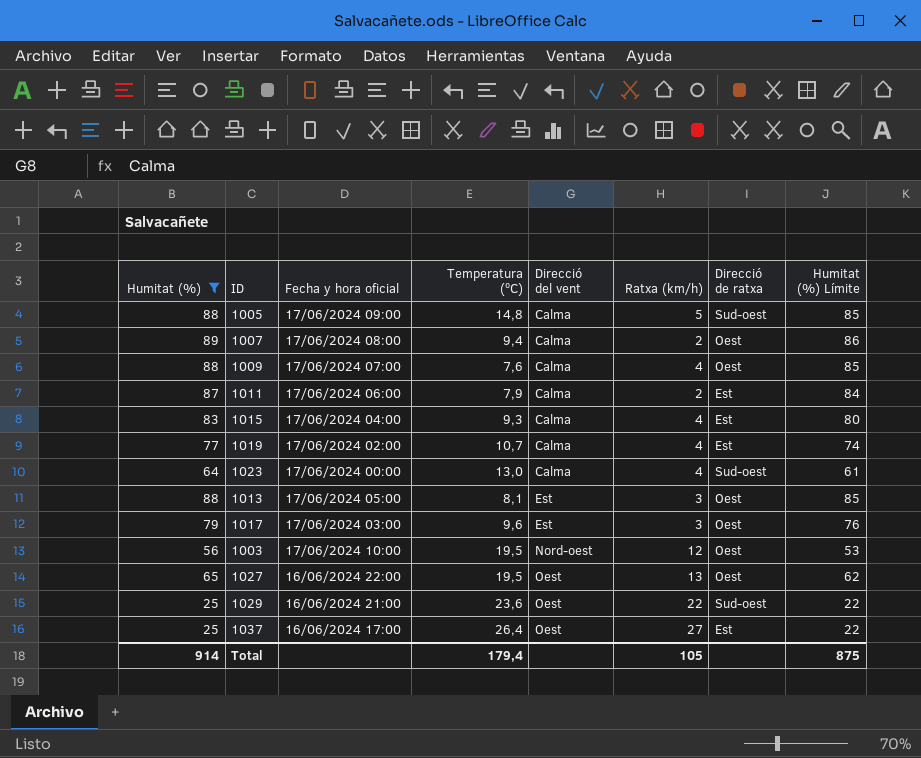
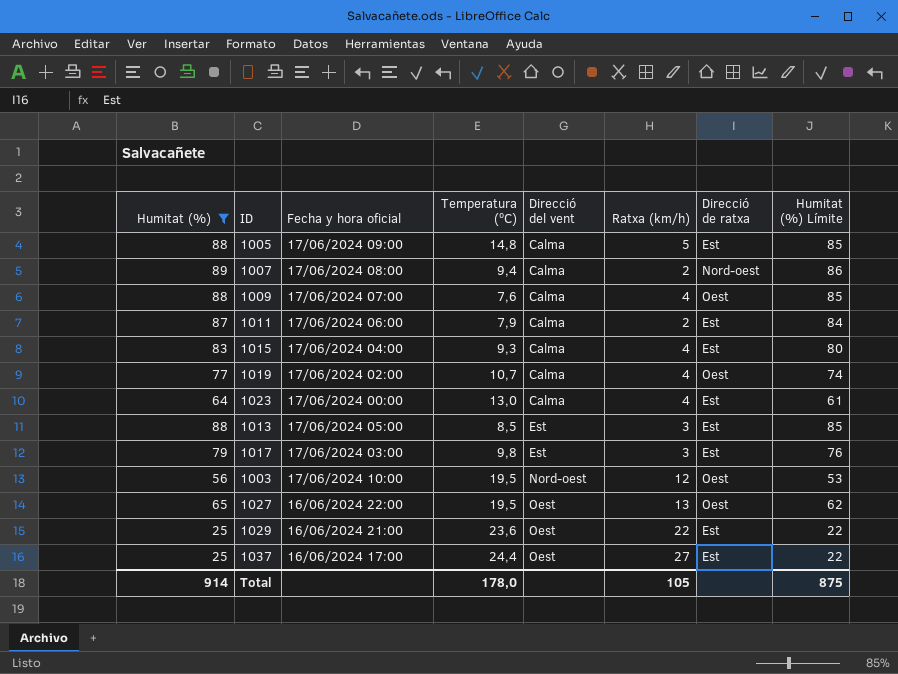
1005 | Direcció de ratxa: Sud-oest -> Est
1007 | Direcció de ratxa: Oest -> Nord-oest
1019 | Direcció de ratxa: Est -> Oest
1023 | Direcció de ratxa: Sud-oest -> Est
1013 | Temperatura (ºC): 8,1 -> 8,5
1013 | Direcció de ratxa: Oest -> Est
1017 | Temperatura (ºC): 9,6 -> 9,8
1017 | Direcció de ratxa: Oest -> Est
1029 | Direcció de ratxa: Sud-oest -> Est
1037 | Temperatura (ºC): 26,4 -> 24,4
Total | Temperatura (ºC): 179,4 -> 178,0

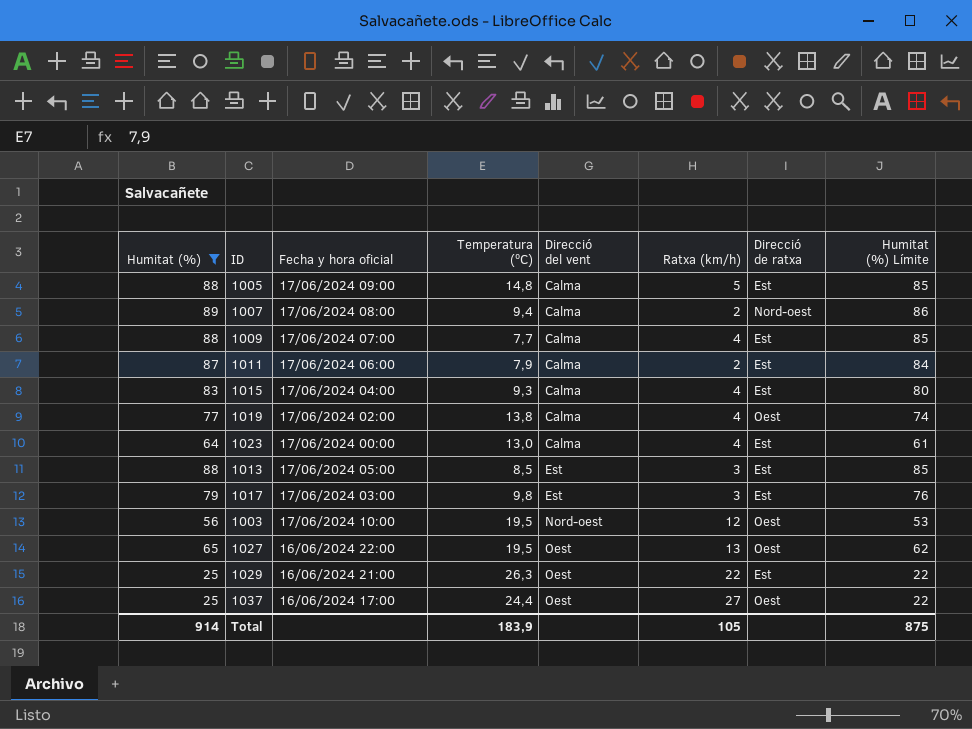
1009 | Temperatura (ºC): 7,6 -> 7,7
1009 | Direcció de ratxa: Oest -> Est
1019 | Temperatura (ºC): 10,7 -> 13,8
1029 | Temperatura (ºC): 23,6 -> 26,3
1037 | Direcció de ratxa: Est -> Oest
Total | Temperatura (ºC): 178,0 -> 183,9

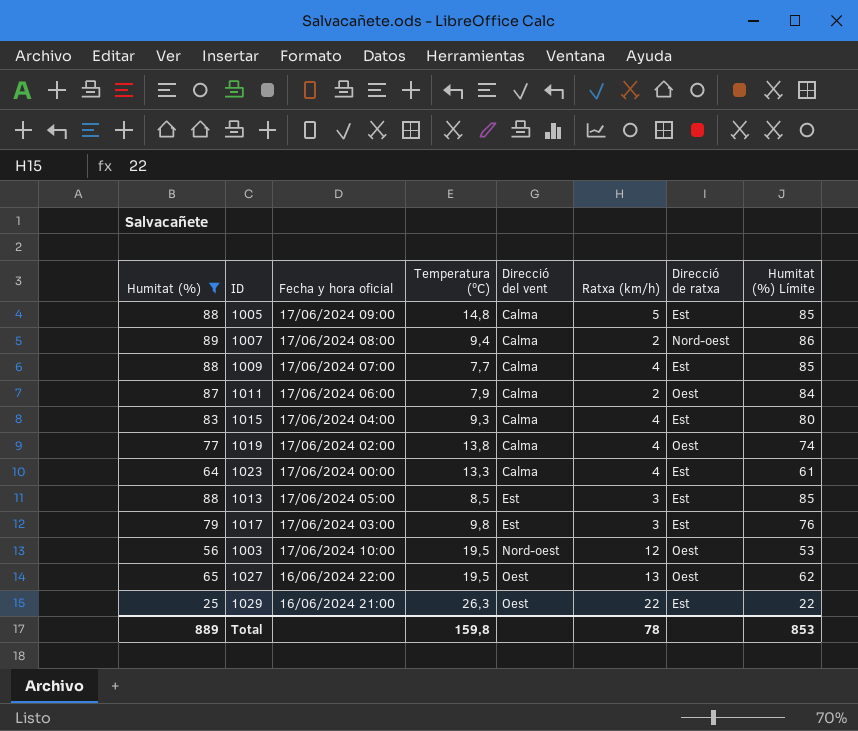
row 1037: 25 | 16/06/2024 17:00 | 24,4 | Oest | 27 | Oest | 22 -> none
1011 | Direcció de ratxa: Est -> Oest
1023 | Temperatura (ºC): 13,0 -> 13,3
Total | Humitat (%): 914 -> 889
Total | Temperatura (ºC): 183,9 -> 159,8
Total | Ratxa (km/h): 105 -> 78
Total | Humitat (%) Límite: 875 -> 853

